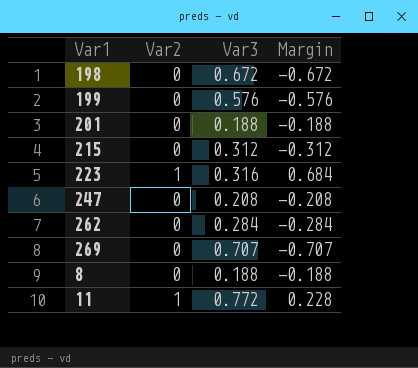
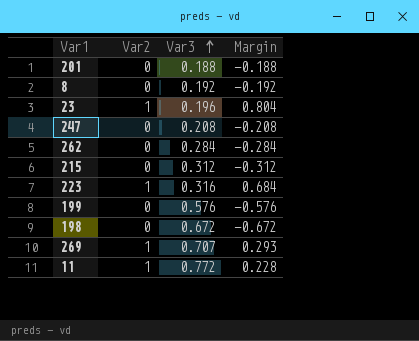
row order: none -> Var3 ascending
8 | Var3: 0.188 -> 0.192
8 | Margin: -0.188 -> -0.192
row 23: none -> 1 | 0.196 | 0.804
269 | Var2: 0 -> 1
269 | Margin: -0.707 -> 0.293

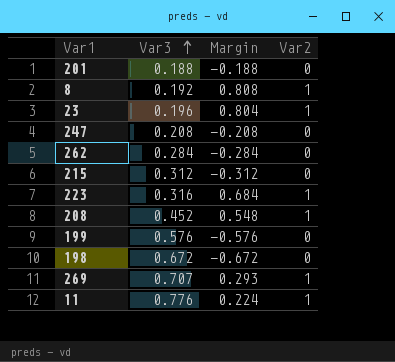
column Var2 | position: 2 -> 4
8 | Margin: -0.192 -> 0.808
8 | Var2: 0 -> 1
row 208: none -> 0.452 | 0.548 | 1
11 | Var3: 0.772 -> 0.776
11 | Margin: 0.228 -> 0.224

